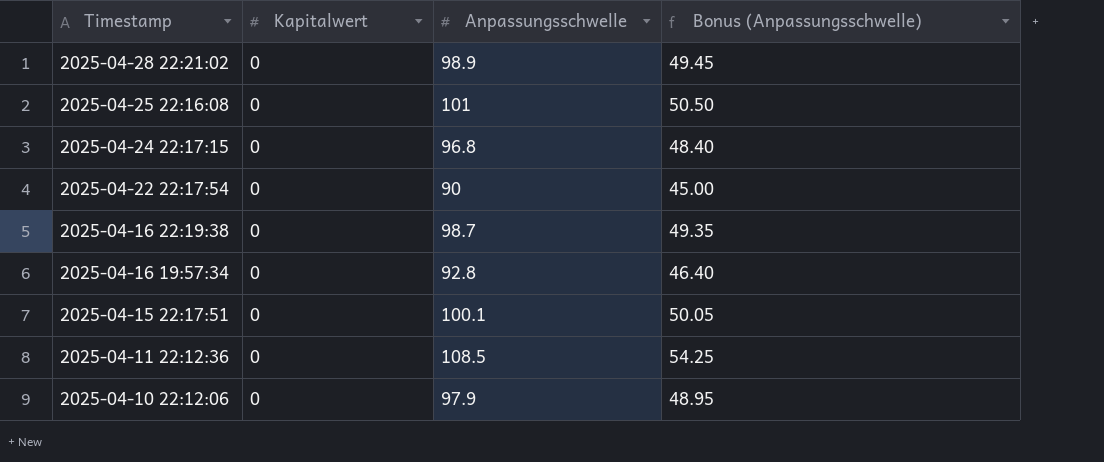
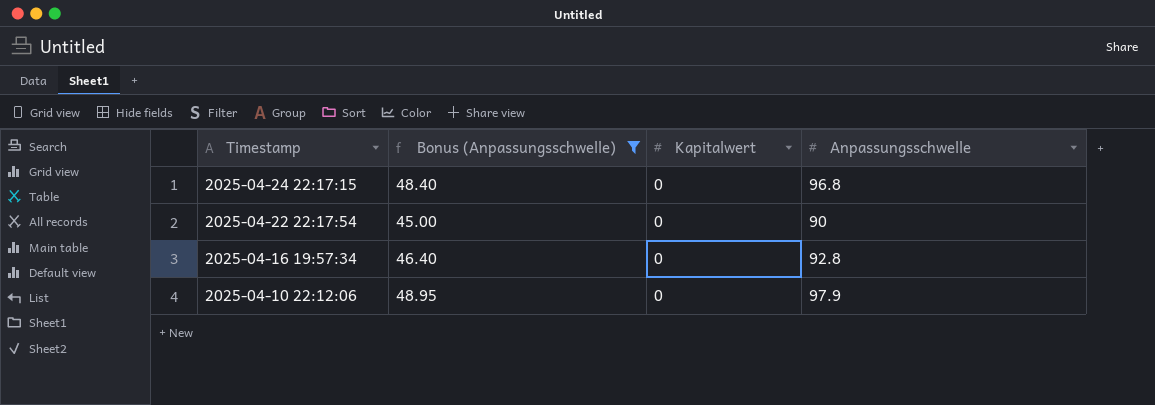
filter: none -> Bonus (Anpassungsschwelle) <= 48.95
column Bonus (Anpassungsschwelle) | position: 4 -> 2

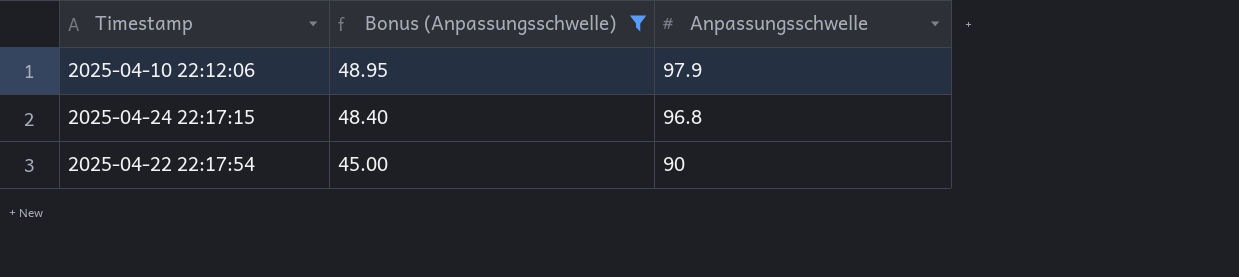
row order: Timestamp descending -> Bonus (Anpassungsschwelle) descending
column Kapitalwert | position: 3 -> none
row 2025-04-16 19:57:34: 46.40 | 0 | 92.8 -> none

